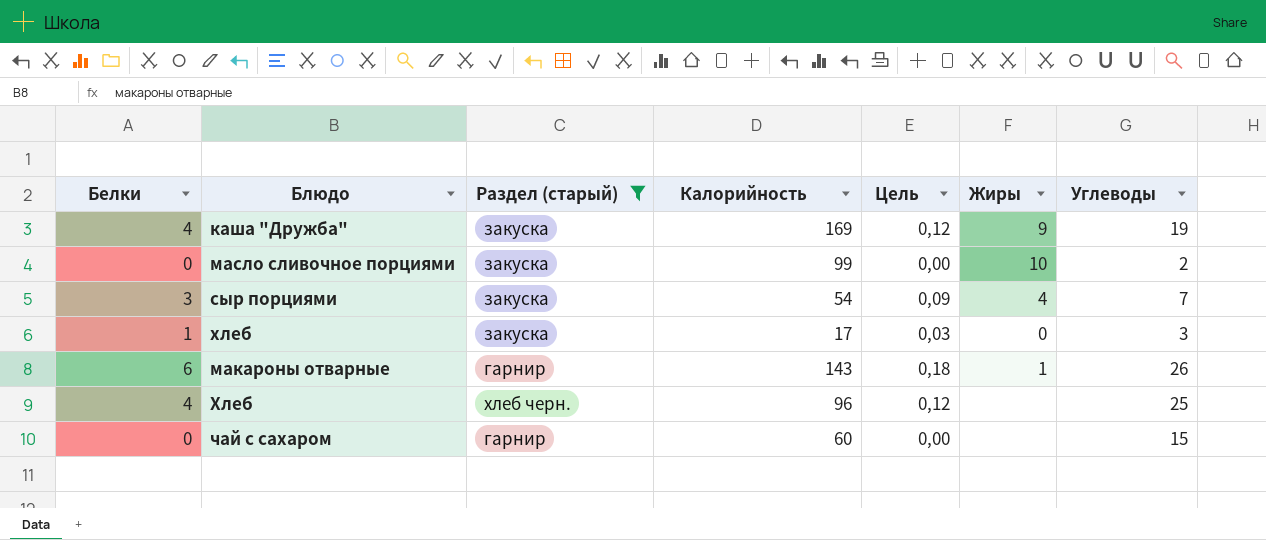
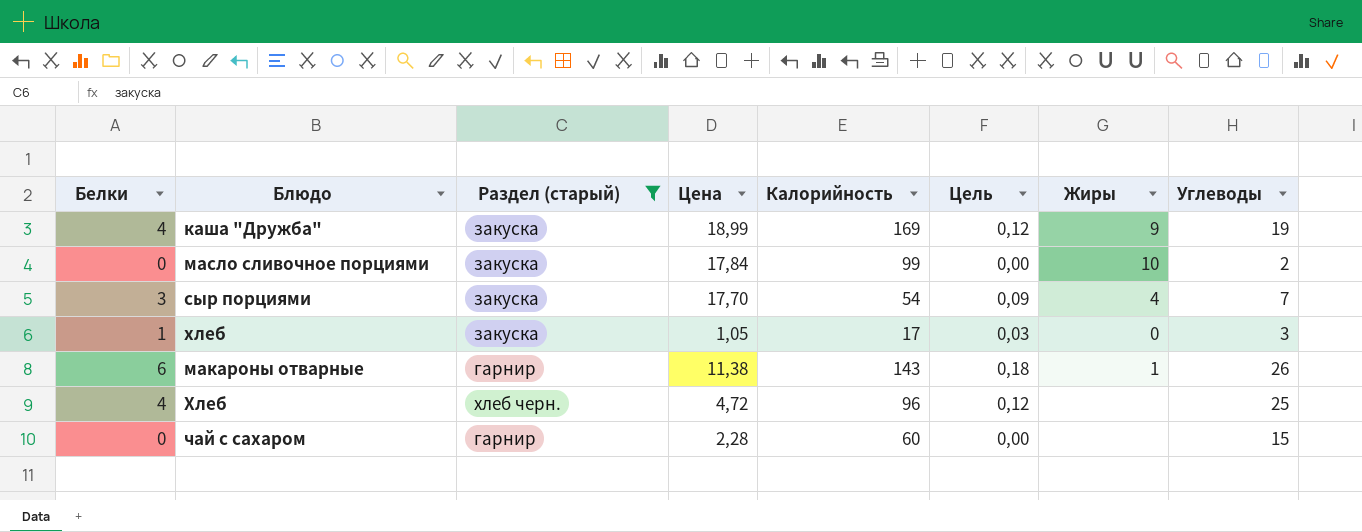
column Цена | position: none -> 4

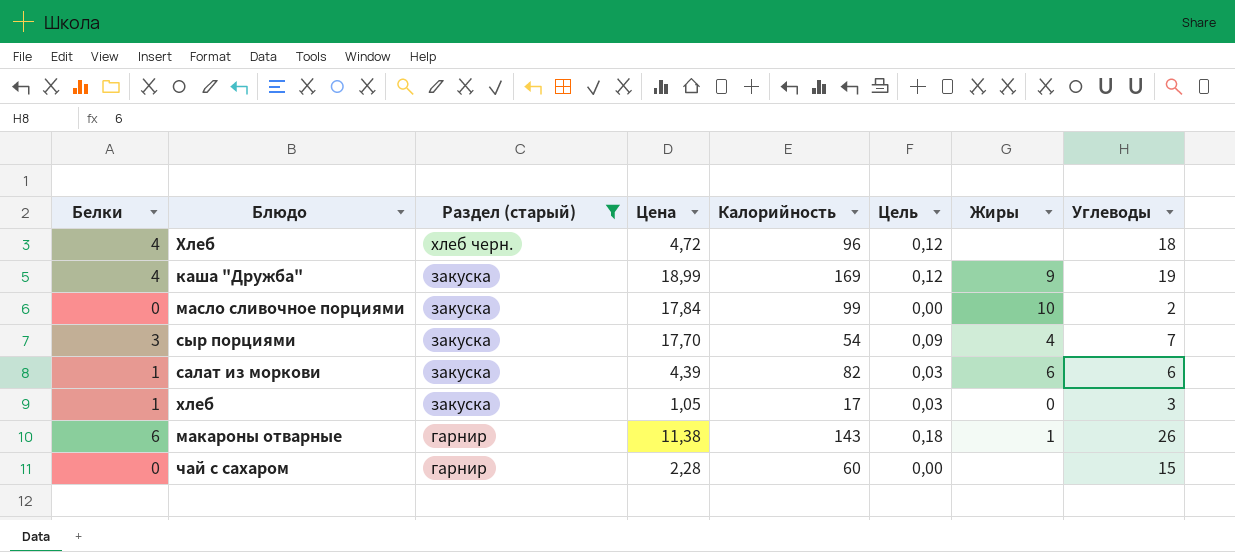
row order: none -> Раздел (старый) descending
Хлеб | Углеводы: 25 -> 18
row салат из моркови: none -> 1 | закуска | 4,39 | 82 | 0,03 | 6 | 6

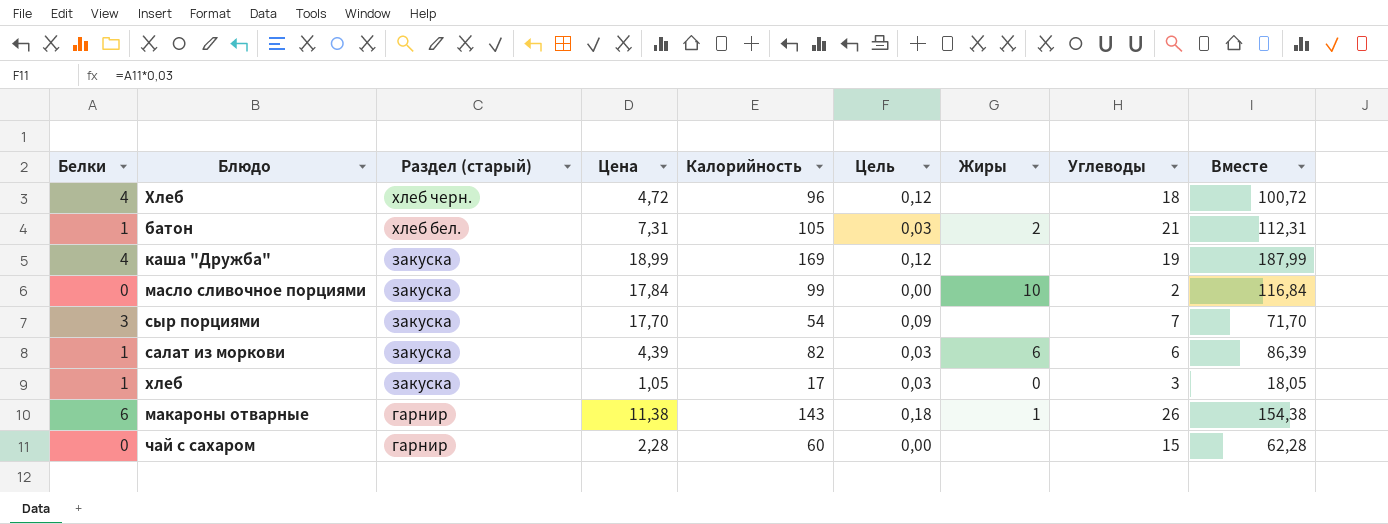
filter: Раздел (старый) != хлеб бел. -> none
column Вместе | formula: none -> [Цена] + [Калорийность]
каша "Дружба" | Жиры: 9 -> none
сыр порциями | Жиры: 4 -> none

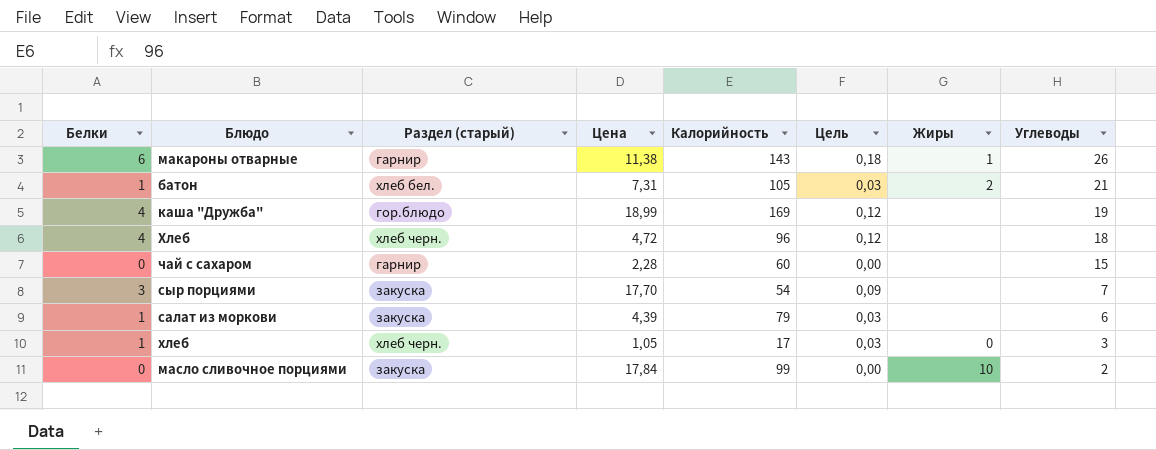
row order: Раздел (старый) descending -> Углеводы descending
column Вместе | formula: [Цена] + [Калорийность] -> none
каша "Дружба" | Раздел (старый): закуска -> гор.блюдо
салат из моркови | Калорийность: 82 -> 79
салат из моркови | Жиры: 6 -> none
хлеб | Раздел (старый): закуска -> хлеб черн.

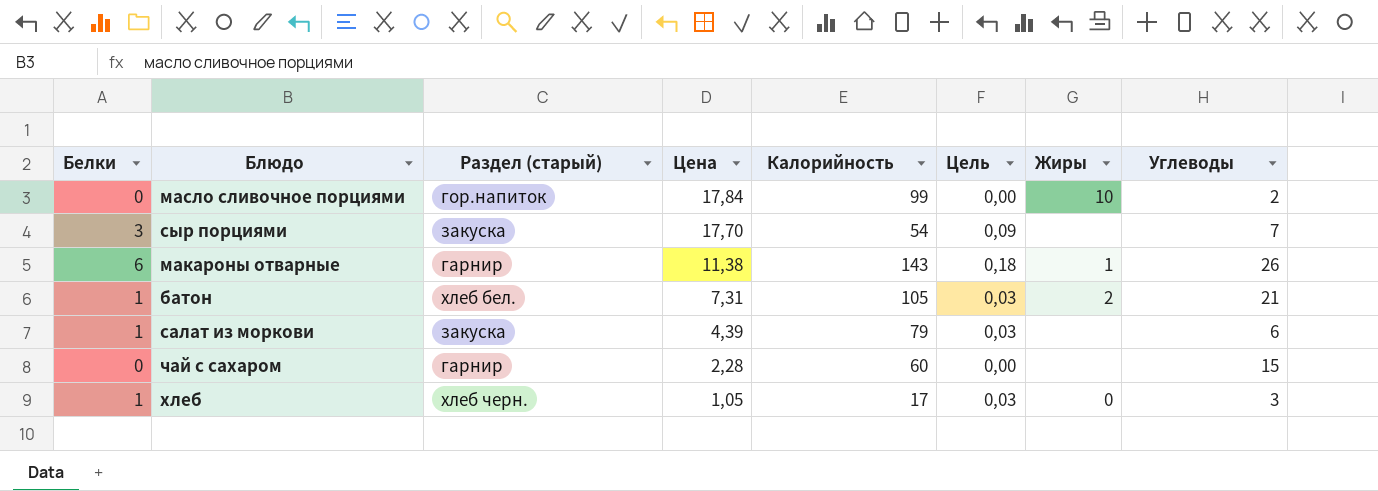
row order: Углеводы descending -> Цена descending
row каша "Дружба": 4 | гор.блюдо | 18,99 | 169 | 0,12 | none | 19 -> none
row Хлеб: 4 | хлеб черн. | 4,72 | 96 | 0,12 | none | 18 -> none
масло сливочное порциями | Раздел (старый): закуска -> гор.напиток

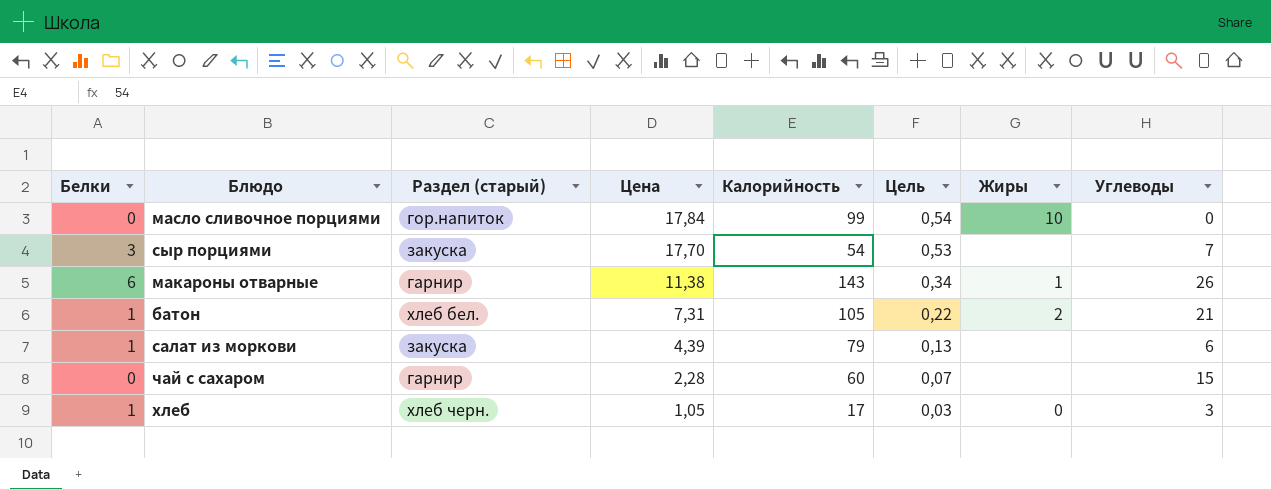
column Цель | formula: [Белки] * 0,03 -> [Цена] * 0,03
масло сливочное порциями | Углеводы: 2 -> 0

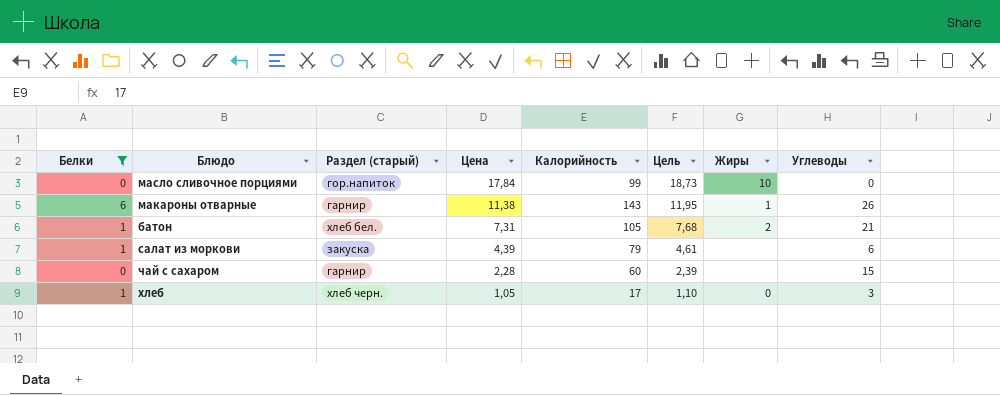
filter: none -> Белки != 3
column Цель | formula: [Цена] * 0,03 -> [Цена] * 1,05

